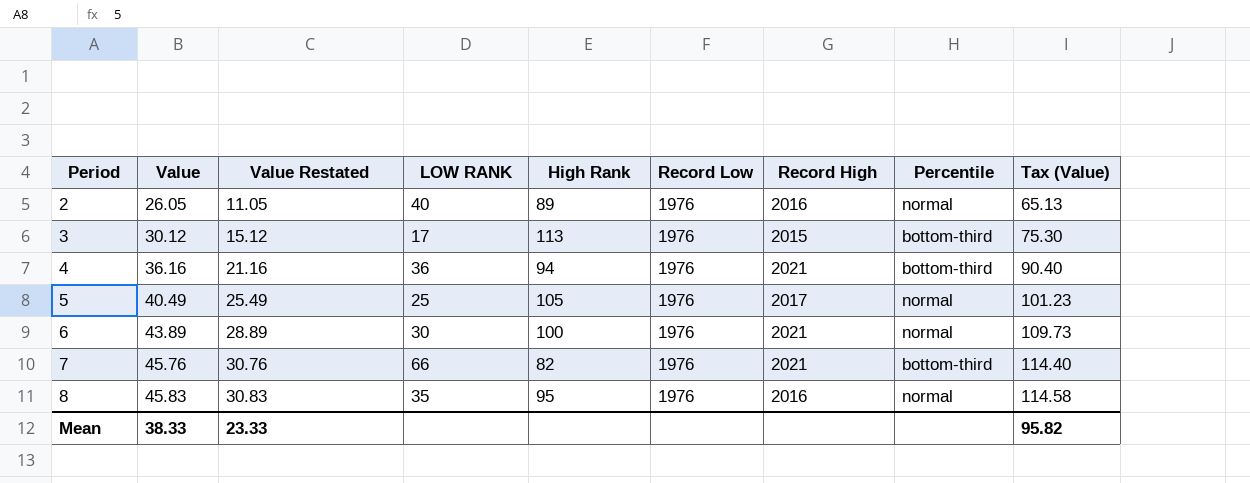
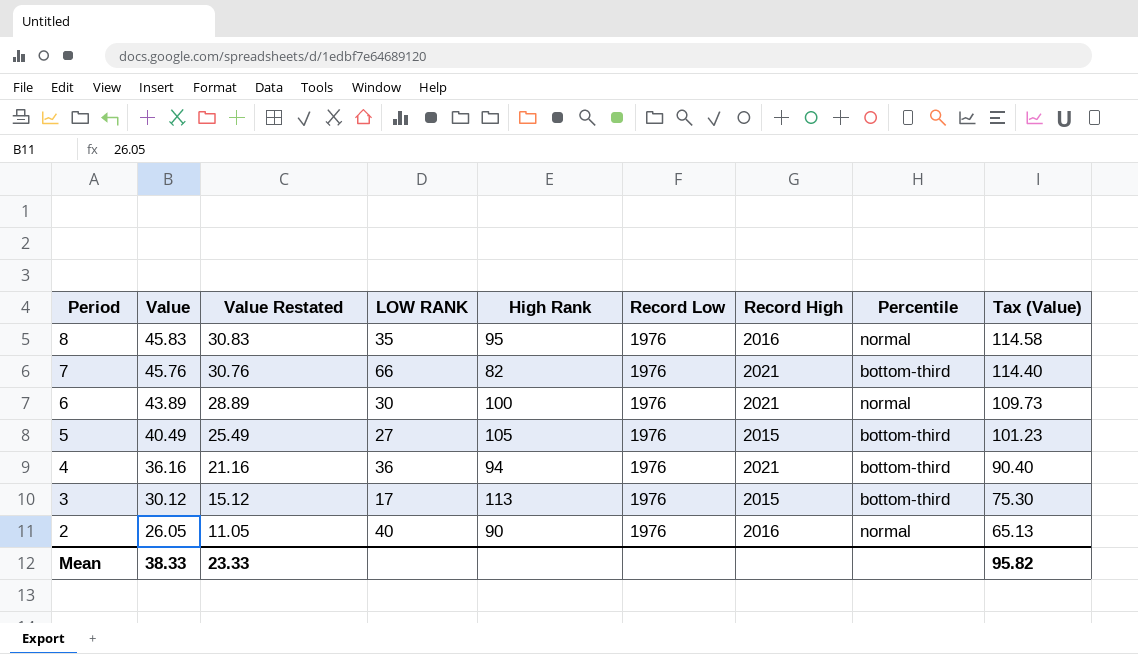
row order: Period ascending -> Period descending
5 | LOW RANK: 25 -> 27
5 | Record High: 2017 -> 2015
5 | Percentile: normal -> bottom-third
2 | High Rank: 89 -> 90

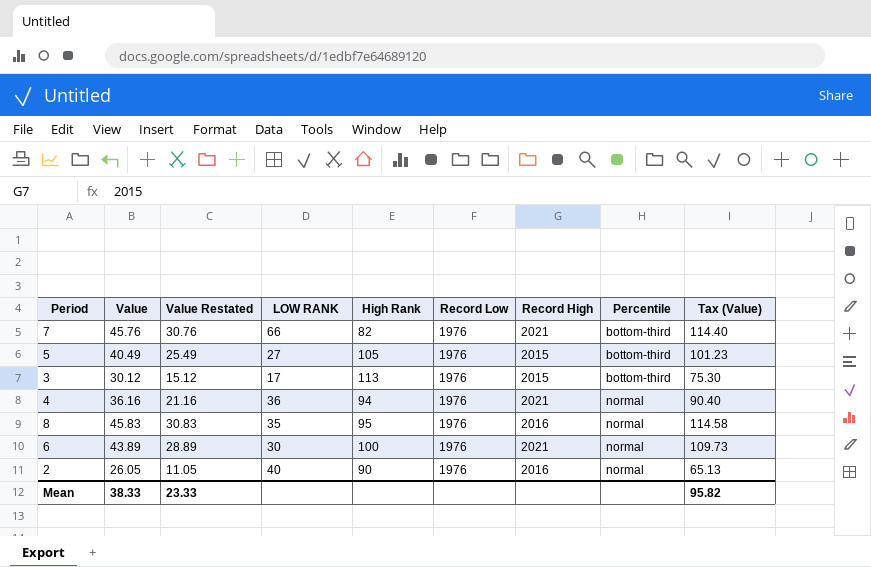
row order: Period descending -> Percentile ascending
4 | Percentile: bottom-third -> normal

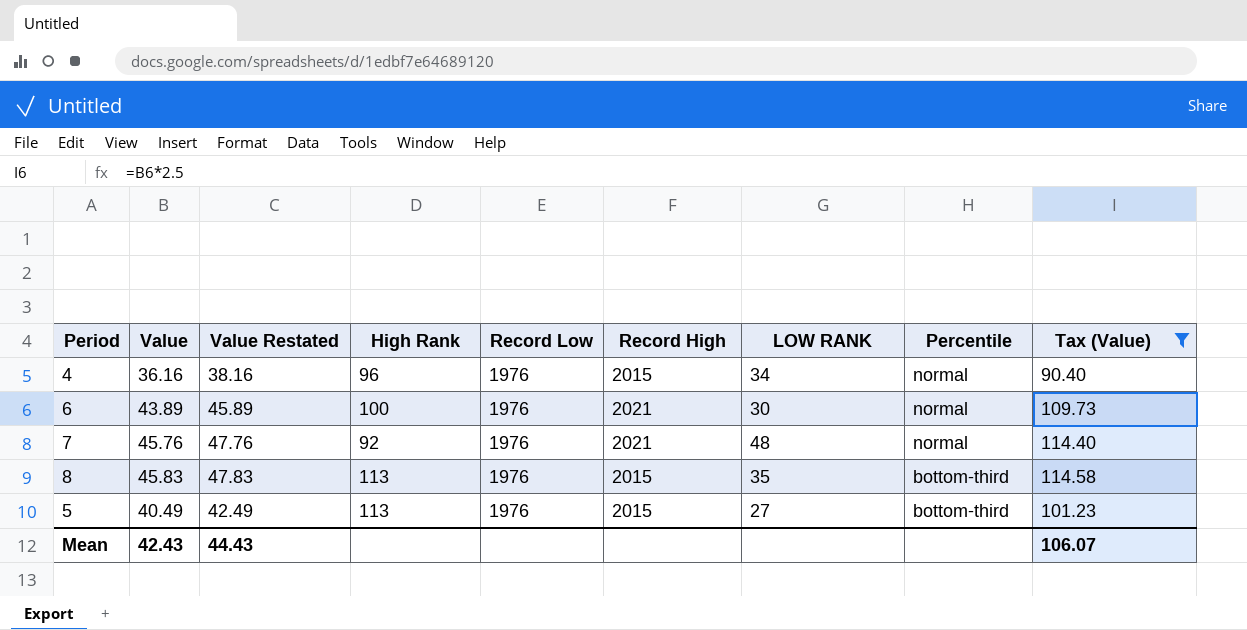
filter: none -> Tax (Value) >= 90.40
row order: Percentile ascending -> Percentile descending
column Value Restated | formula: [Value] - 15 -> [Value] + 2
column LOW RANK | position: 4 -> 7
4 | High Rank: 94 -> 96
4 | Record High: 2021 -> 2015
4 | LOW RANK: 36 -> 34
7 | High Rank: 82 -> 92
7 | LOW RANK: 66 -> 48
7 | Percentile: bottom-third -> normal
8 | High Rank: 95 -> 113
8 | Record High: 2016 -> 2015
8 | Percentile: normal -> bottom-third
5 | High Rank: 105 -> 113
Mean | Value: 38.33 -> 42.43
Mean | Value Restated: 23.33 -> 44.43
Mean | Tax (Value): 95.82 -> 106.07

